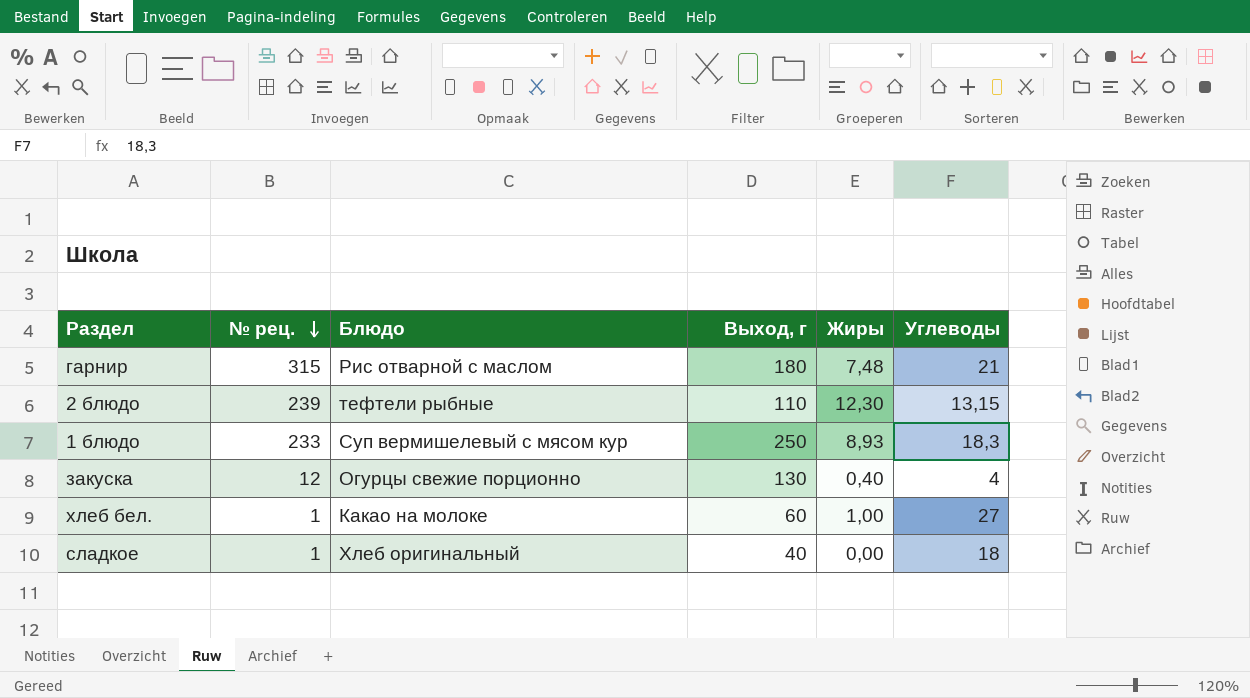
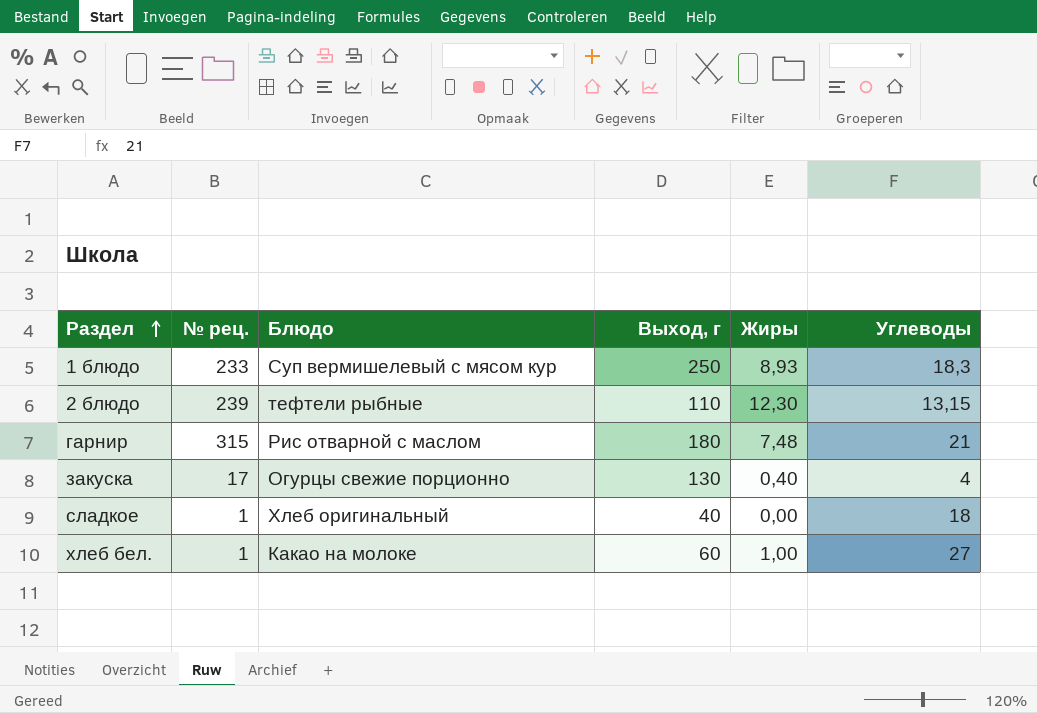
row order: № рец. descending -> Раздел ascending
закуска | № рец.: 12 -> 17

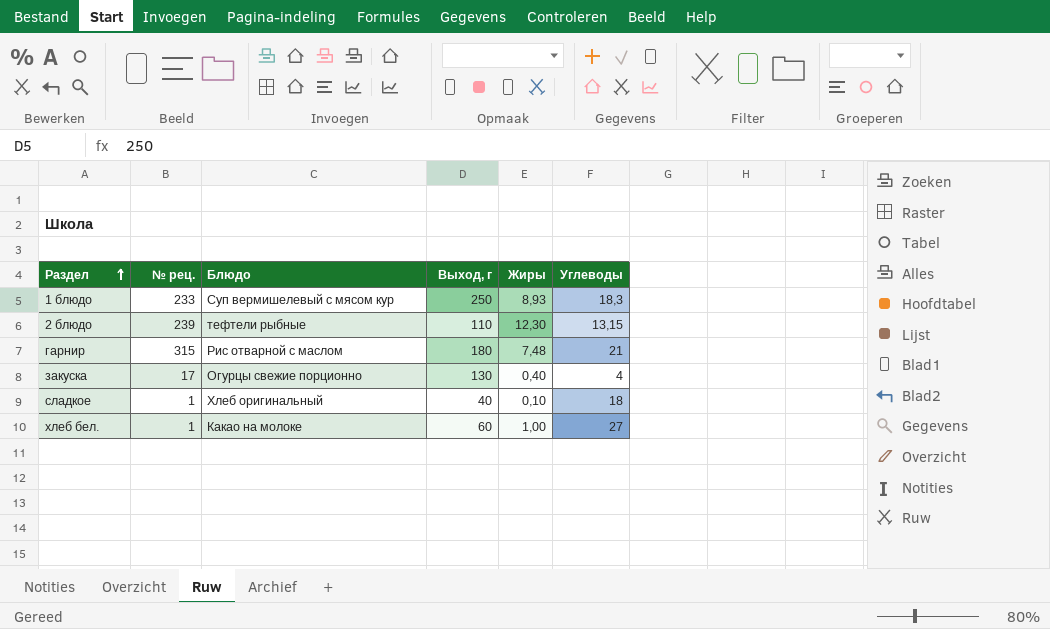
сладкое | Жиры: 0,00 -> 0,10

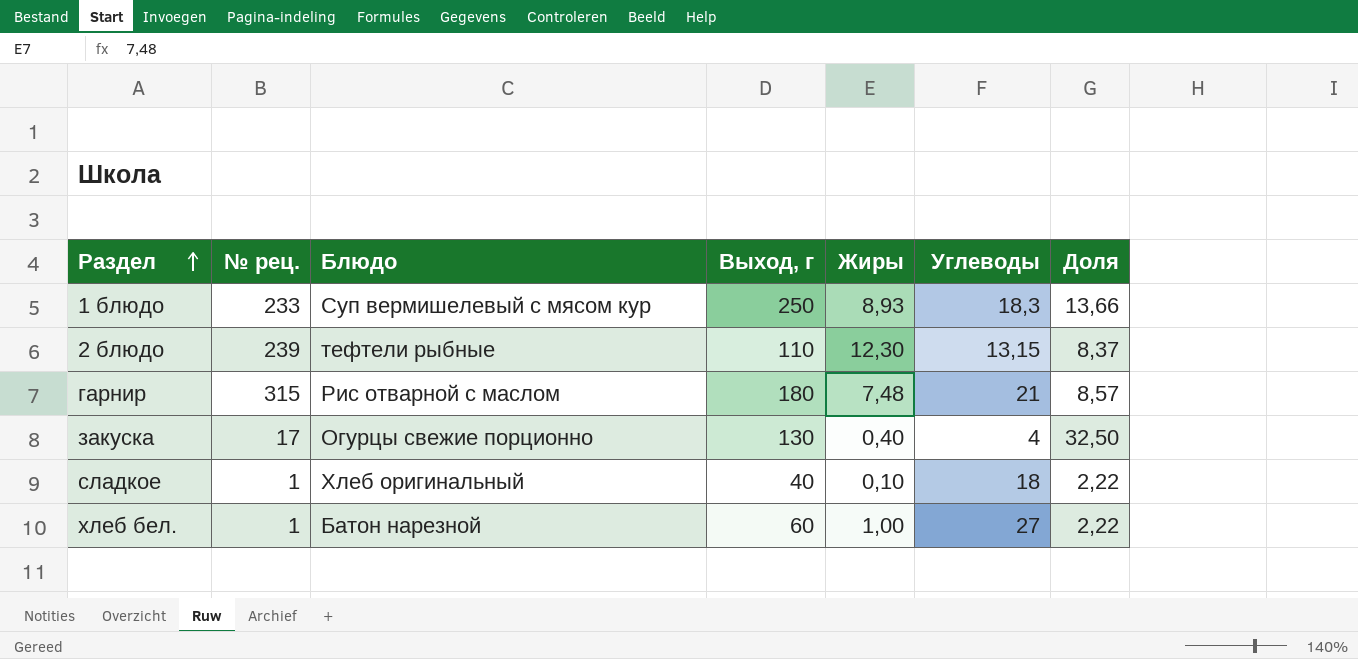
column Доля | formula: none -> [Выход, г] / [Углеводы]
хлеб бел. | Блюдо: Какао на молоке -> Батон нарезной

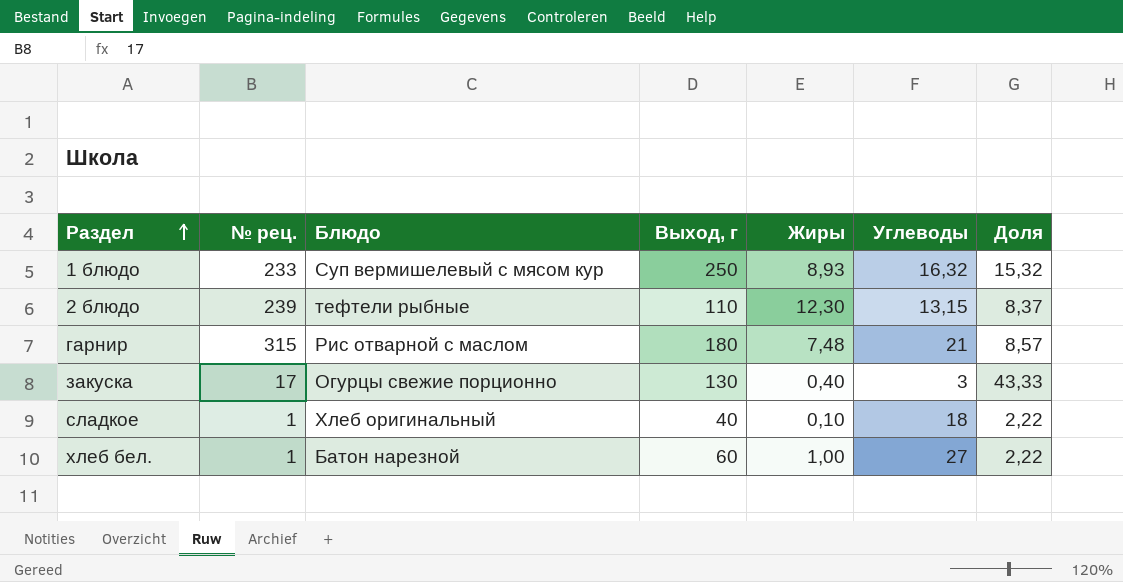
1 блюдо | Углеводы: 18,3 -> 16,32
1 блюдо | Доля: 13,66 -> 15,32
закуска | Углеводы: 4 -> 3
закуска | Доля: 32,50 -> 43,33

